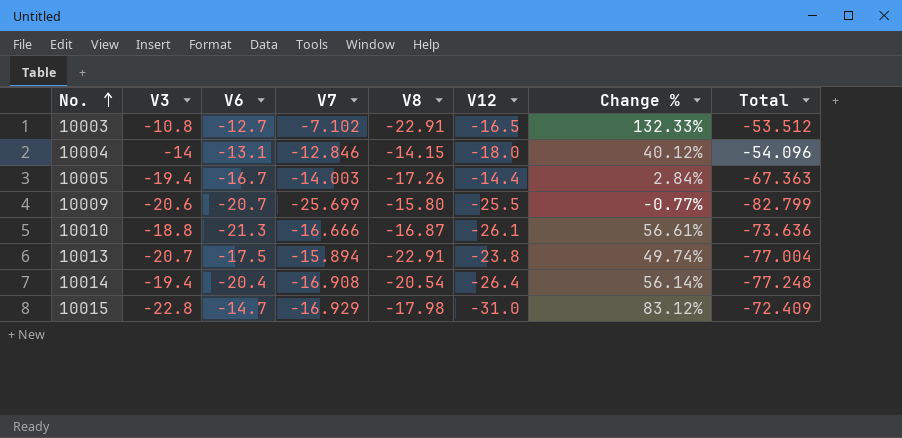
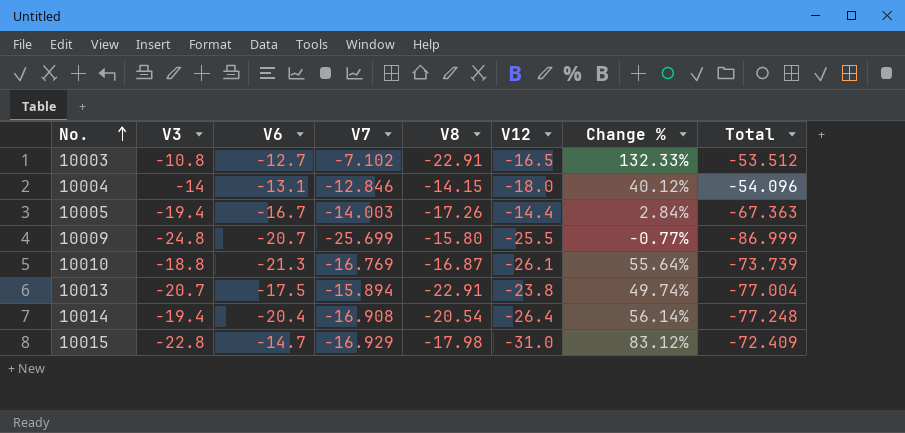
10009 | V3: -20.6 -> -24.8
10009 | Total: -82.799 -> -86.999
10010 | V7: -16.666 -> -16.769
10010 | Change %: 56.61% -> 55.64%
10010 | Total: -73.636 -> -73.739

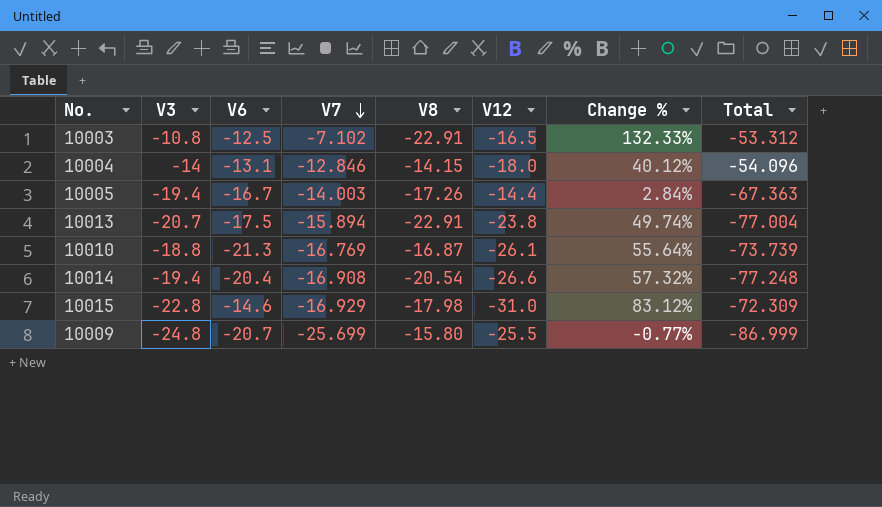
row order: No. ascending -> V7 descending
10003 | V6: -12.7 -> -12.5
10003 | Total: -53.512 -> -53.312
10014 | V12: -26.4 -> -26.6
10014 | Change %: 56.14% -> 57.32%
10015 | V6: -14.7 -> -14.6
10015 | Total: -72.409 -> -72.309

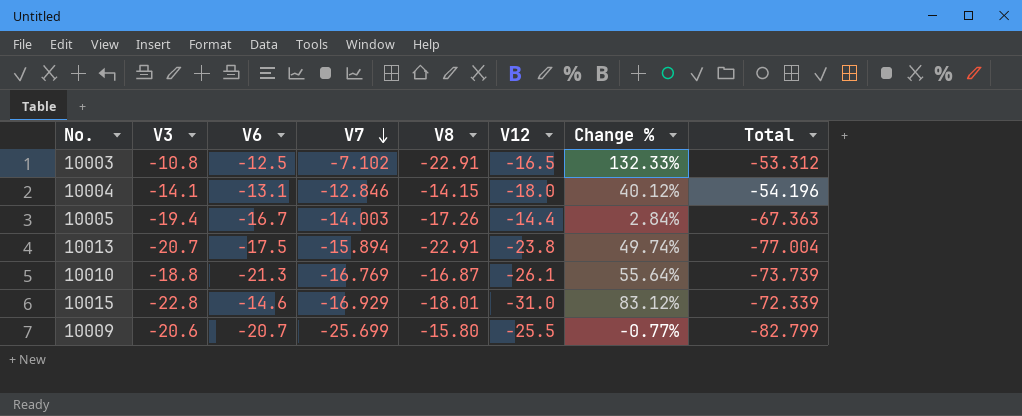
row 10014: -19.4 | -20.4 | -16.908 | -20.54 | -26.6 | 57.32% | -77.248 -> none
10004 | V3: -14 -> -14.1
10004 | Total: -54.096 -> -54.196
10015 | V8: -17.98 -> -18.01
10015 | Total: -72.309 -> -72.339
10009 | V3: -24.8 -> -20.6
10009 | Total: -86.999 -> -82.799

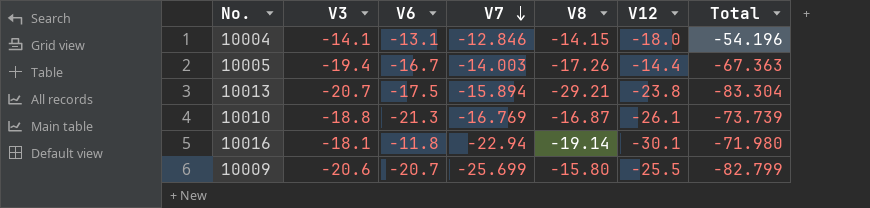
column Change % | formula: ([V12] - [V7]) / [V7] -> none
row 10003: -10.8 | -12.5 | -7.102 | -22.91 | -16.5 | 132.33% | -53.312 -> none
row 10015: -22.8 | -14.6 | -16.929 | -18.01 | -31.0 | 83.12% | -72.339 -> none
10013 | V8: -22.91 -> -29.21
10013 | Total: -77.004 -> -83.304
row 10016: none -> -18.1 | -11.8 | -22.94 | -19.14 | -30.1 | -71.980

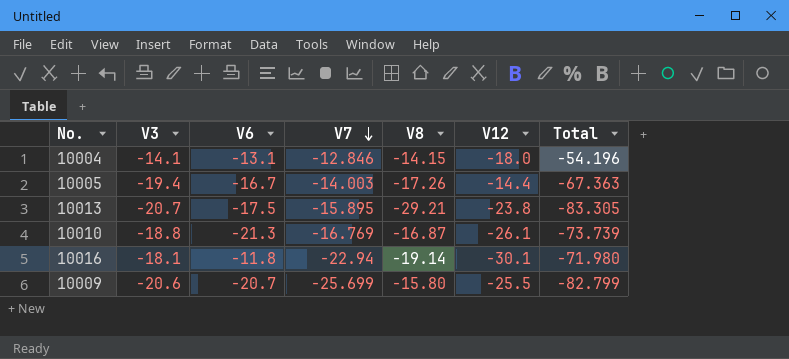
10013 | V7: -15.894 -> -15.895
10013 | Total: -83.304 -> -83.305

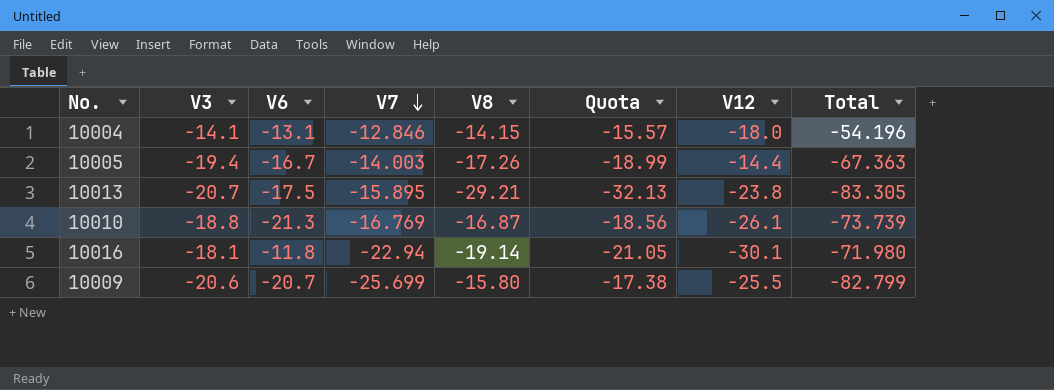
column Quota | formula: none -> [V8] * 1.1

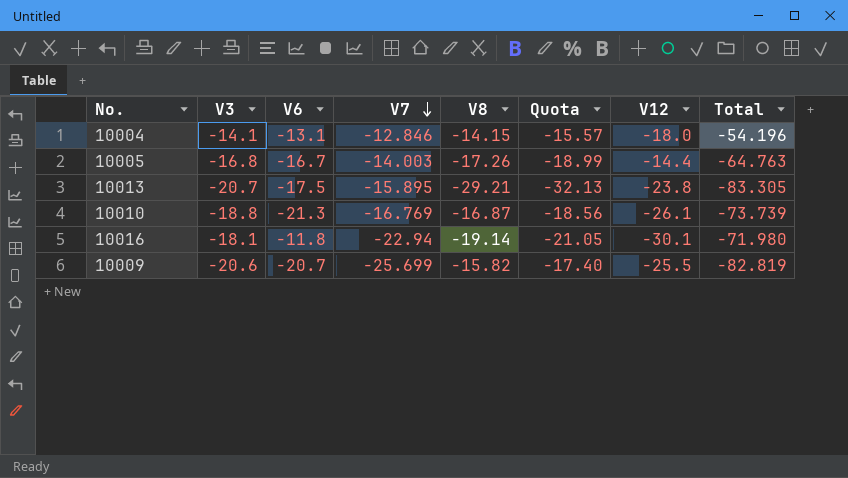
10005 | V3: -19.4 -> -16.8
10005 | Total: -67.363 -> -64.763
10009 | V8: -15.80 -> -15.82
10009 | Quota: -17.38 -> -17.40
10009 | Total: -82.799 -> -82.819

